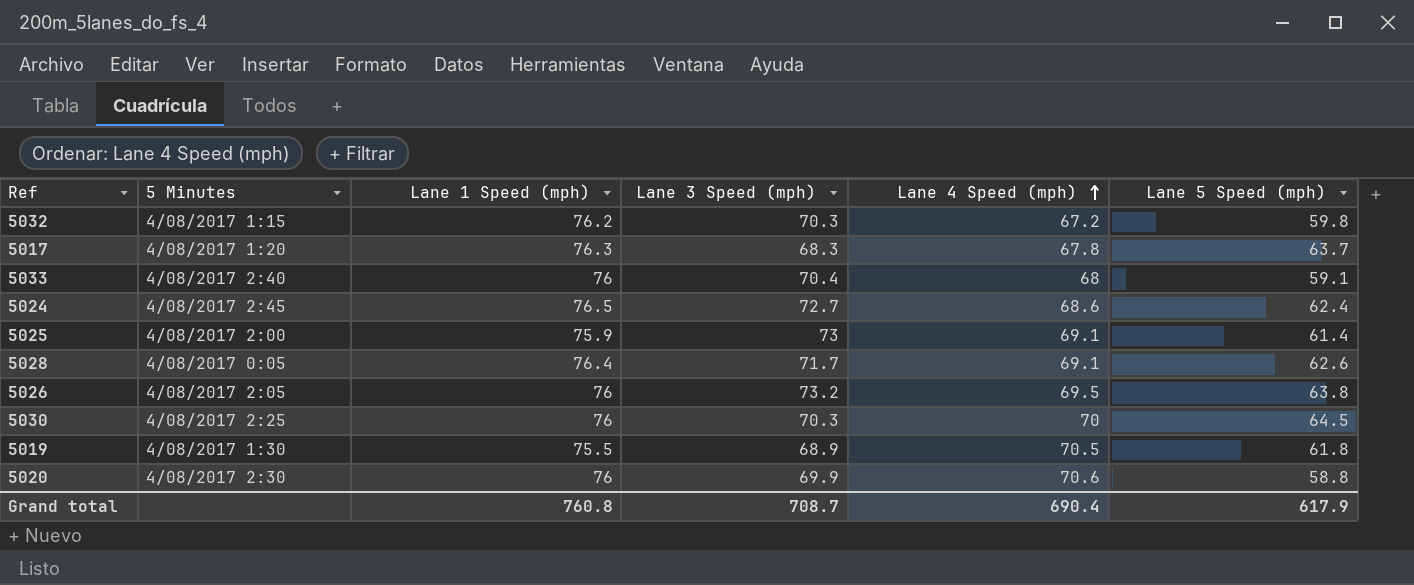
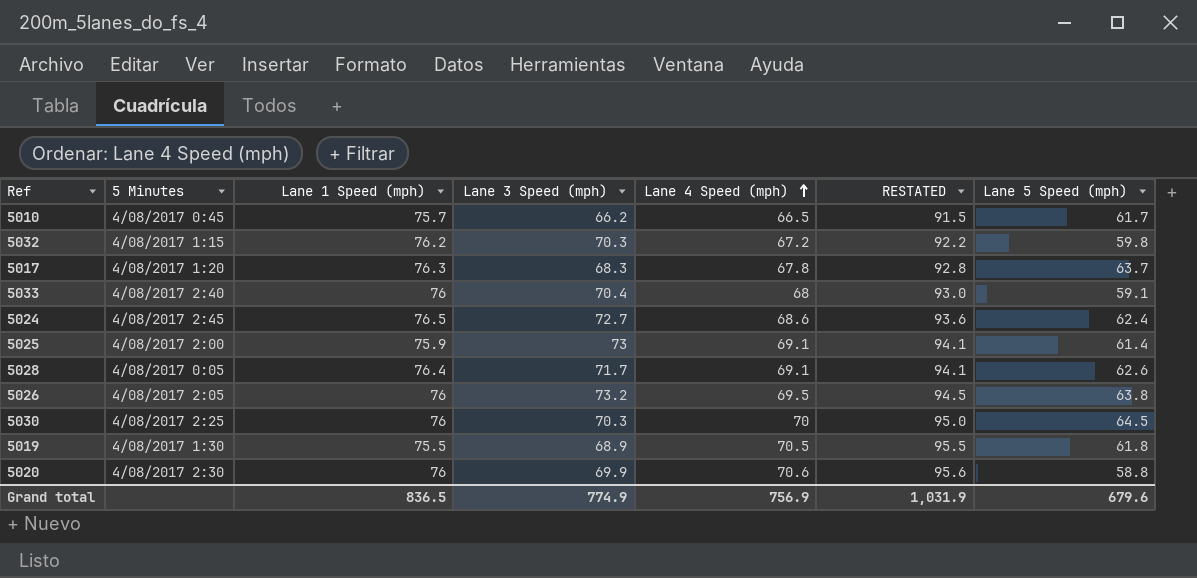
column RESTATED | formula: none -> [Lane 4 Speed (mph)] + 25
row 5010: none -> 4/08/2017 0:45 | 75.7 | 66.2 | 66.5 | 91.5 | 61.7
Grand total | Lane 1 Speed (mph): 760.8 -> 836.5
Grand total | Lane 3 Speed (mph): 708.7 -> 774.9
Grand total | Lane 4 Speed (mph): 690.4 -> 756.9
Grand total | Lane 5 Speed (mph): 617.9 -> 679.6

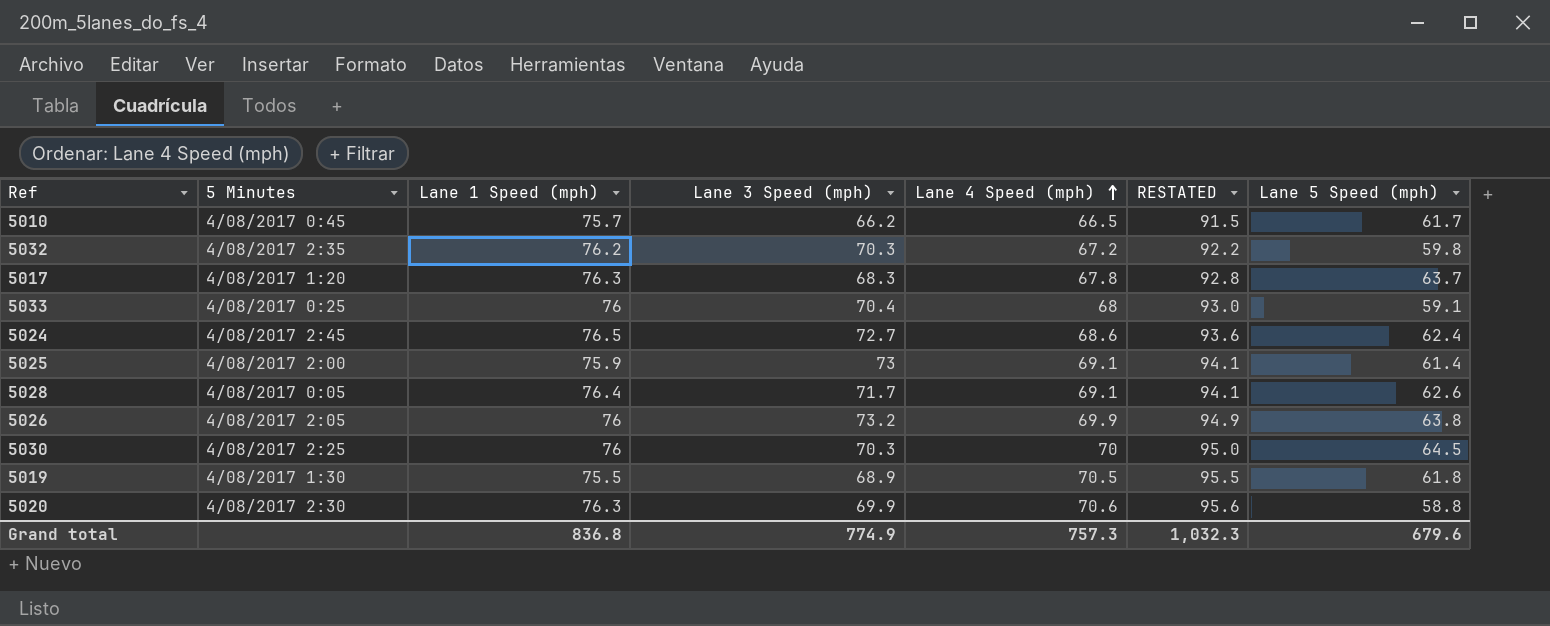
5032 | 5 Minutes: 4/08/2017 1:15 -> 4/08/2017 2:35
5033 | 5 Minutes: 4/08/2017 2:40 -> 4/08/2017 0:25
5026 | Lane 4 Speed (mph): 69.5 -> 69.9
5026 | RESTATED: 94.5 -> 94.9
5020 | Lane 1 Speed (mph): 76 -> 76.3
Grand total | Lane 1 Speed (mph): 836.5 -> 836.8
Grand total | Lane 4 Speed (mph): 756.9 -> 757.3
Grand total | RESTATED: 1,031.9 -> 1,032.3

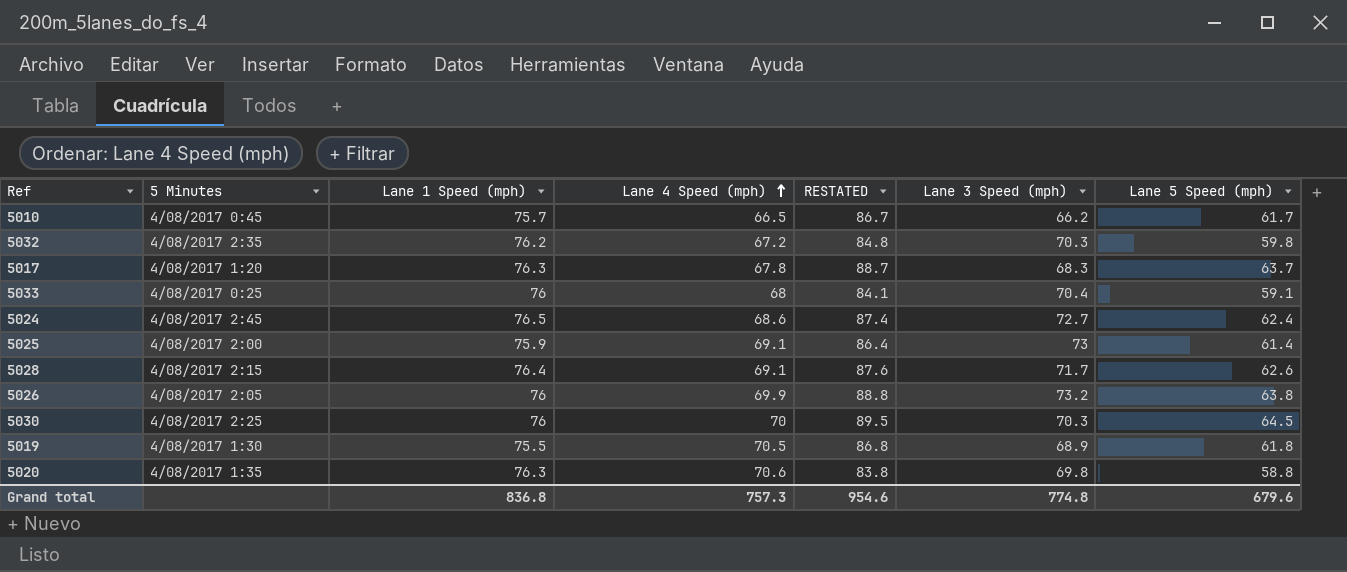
column RESTATED | formula: [Lane 4 Speed (mph)] + 25 -> [Lane 5 Speed (mph)] + 25
column Lane 3 Speed (mph) | position: 4 -> 6
5028 | 5 Minutes: 4/08/2017 0:05 -> 4/08/2017 2:15
5020 | 5 Minutes: 4/08/2017 2:30 -> 4/08/2017 1:35
5020 | Lane 3 Speed (mph): 69.9 -> 69.8
Grand total | RESTATED: 1,032.3 -> 954.6
Grand total | Lane 3 Speed (mph): 774.9 -> 774.8

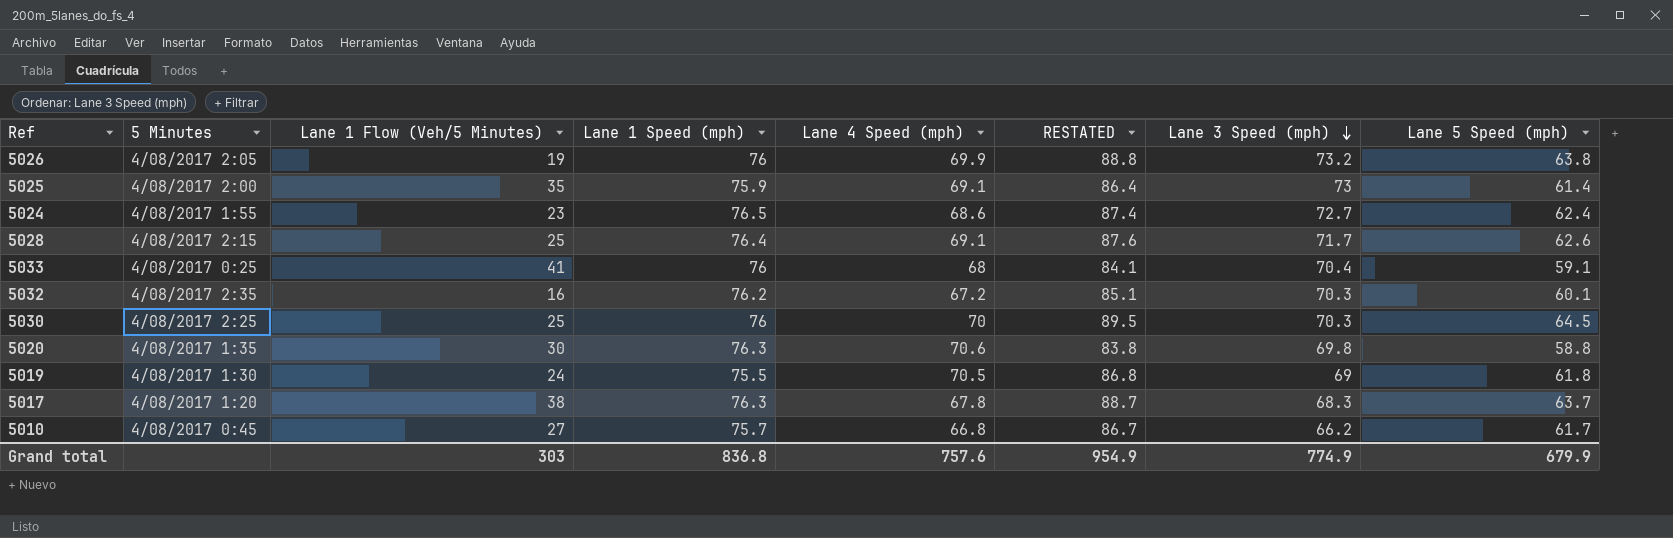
row order: Lane 4 Speed (mph) ascending -> Lane 3 Speed (mph) descending
column Lane 1 Flow (Veh/5 Minutes) | position: none -> 3
5024 | 5 Minutes: 4/08/2017 2:45 -> 4/08/2017 1:55
5032 | RESTATED: 84.8 -> 85.1
5032 | Lane 5 Speed (mph): 59.8 -> 60.1
5019 | Lane 3 Speed (mph): 68.9 -> 69
5010 | Lane 4 Speed (mph): 66.5 -> 66.8
Grand total | Lane 4 Speed (mph): 757.3 -> 757.6
Grand total | RESTATED: 954.6 -> 954.9
Grand total | Lane 3 Speed (mph): 774.8 -> 774.9
Grand total | Lane 5 Speed (mph): 679.6 -> 679.9

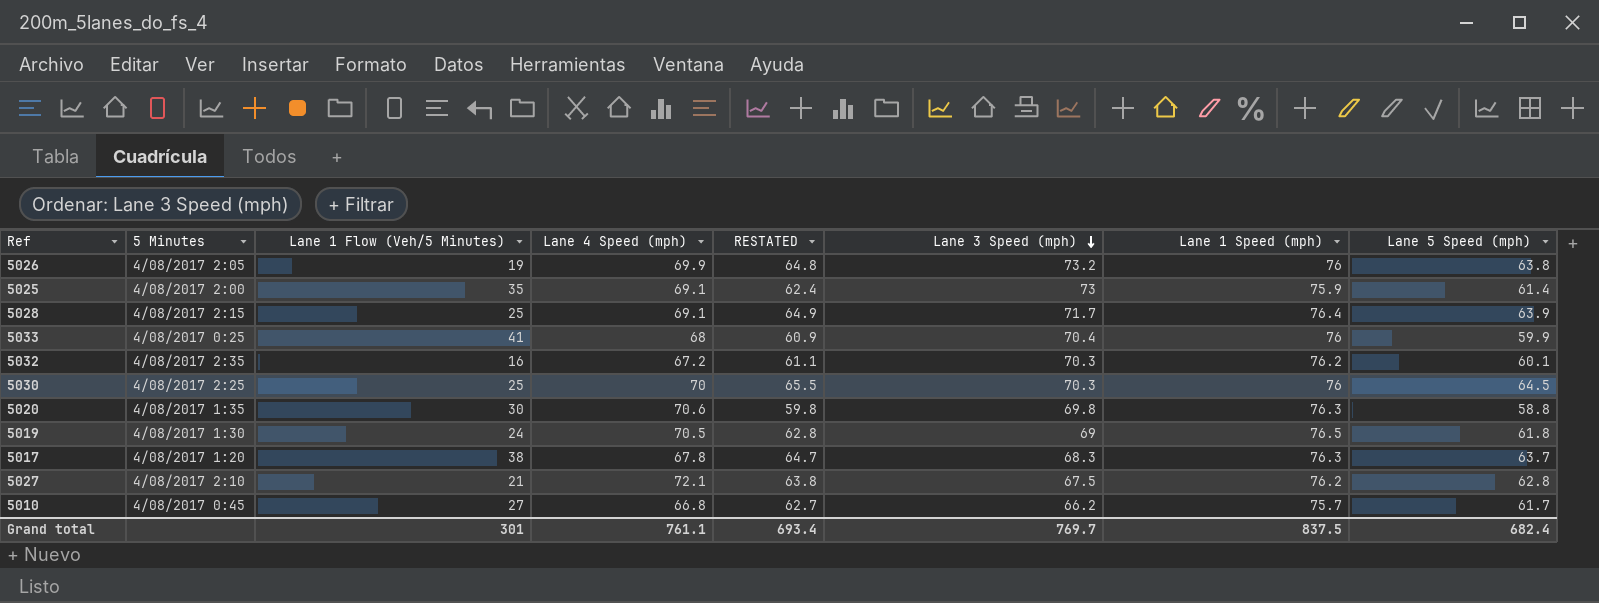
column RESTATED | formula: [Lane 5 Speed (mph)] + 25 -> [Lane 5 Speed (mph)] + 1
column Lane 1 Speed (mph) | position: 4 -> 7
row 5024: 4/08/2017 1:55 | 23 | 76.5 | 68.6 | 87.4 | 72.7 | 62.4 -> none
5028 | Lane 5 Speed (mph): 62.6 -> 63.9
5033 | Lane 5 Speed (mph): 59.1 -> 59.9
5019 | Lane 1 Speed (mph): 75.5 -> 76.5
row 5027: none -> 4/08/2017 2:10 | 21 | 72.1 | 63.8 | 67.5 | 76.2 | 62.8
Grand total | Lane 1 Flow (Veh/5 Minutes): 303 -> 301
Grand total | Lane 4 Speed (mph): 757.6 -> 761.1
Grand total | RESTATED: 954.9 -> 693.4
Grand total | Lane 3 Speed (mph): 774.9 -> 769.7
Grand total | Lane 1 Speed (mph): 836.8 -> 837.5
Grand total | Lane 5 Speed (mph): 679.9 -> 682.4

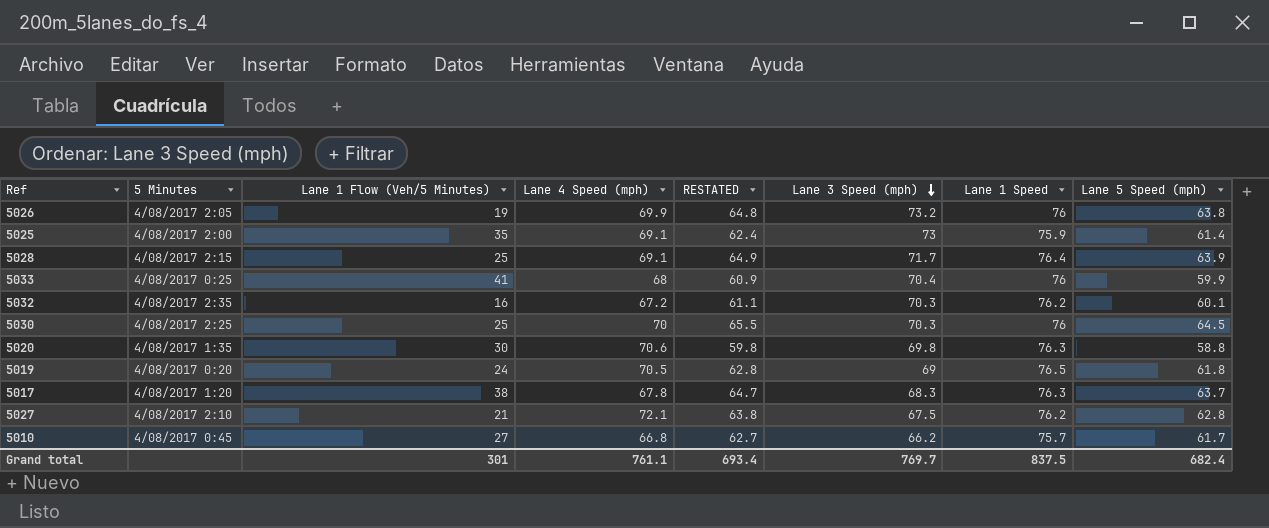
column name: Lane 1 Speed (mph) -> Lane 1 Speed
5019 | 5 Minutes: 4/08/2017 1:30 -> 4/08/2017 0:20

